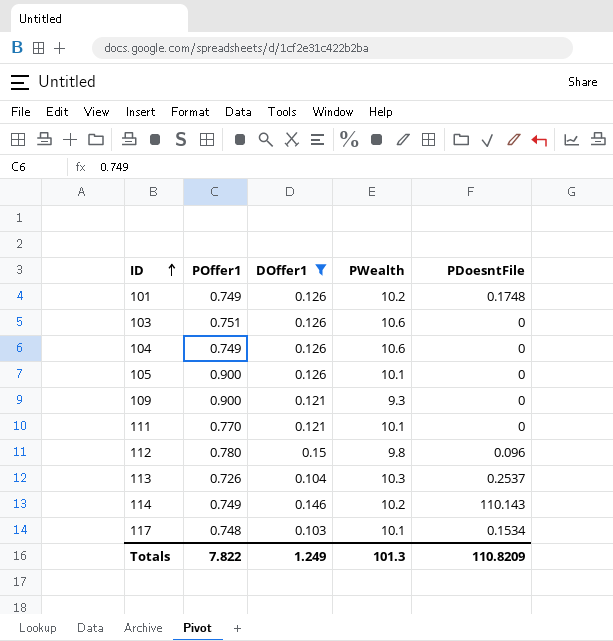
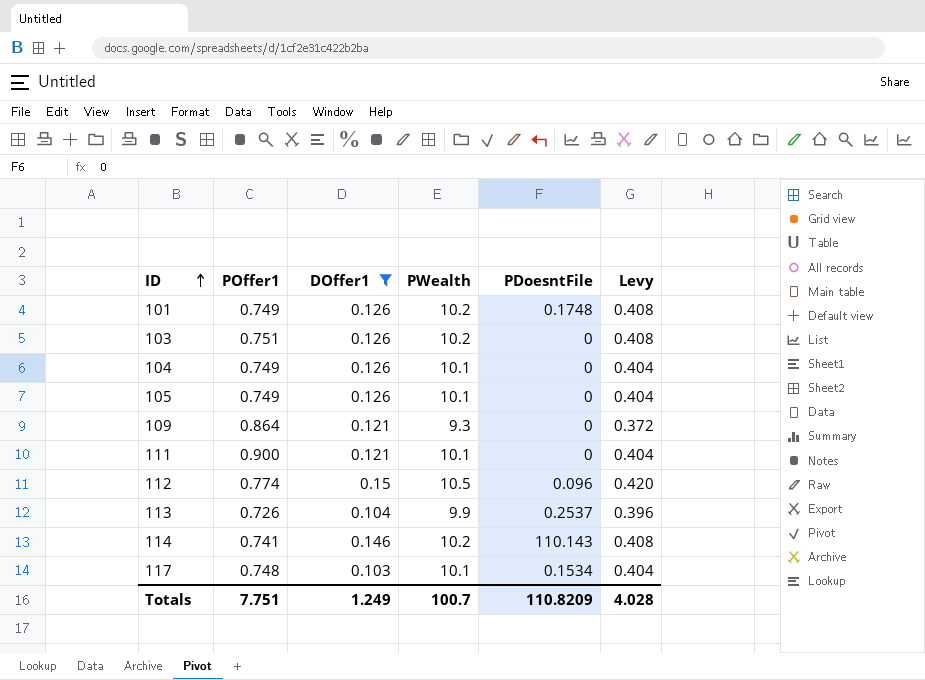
column Levy | formula: none -> [PWealth] * 0.04
103 | PWealth: 10.6 -> 10.2
104 | PWealth: 10.6 -> 10.1
105 | POffer1: 0.900 -> 0.749
109 | POffer1: 0.900 -> 0.864
111 | POffer1: 0.770 -> 0.900
112 | POffer1: 0.780 -> 0.774
112 | PWealth: 9.8 -> 10.5
113 | PWealth: 10.3 -> 9.9
114 | POffer1: 0.749 -> 0.741
Totals | POffer1: 7.822 -> 7.751
Totals | PWealth: 101.3 -> 100.7

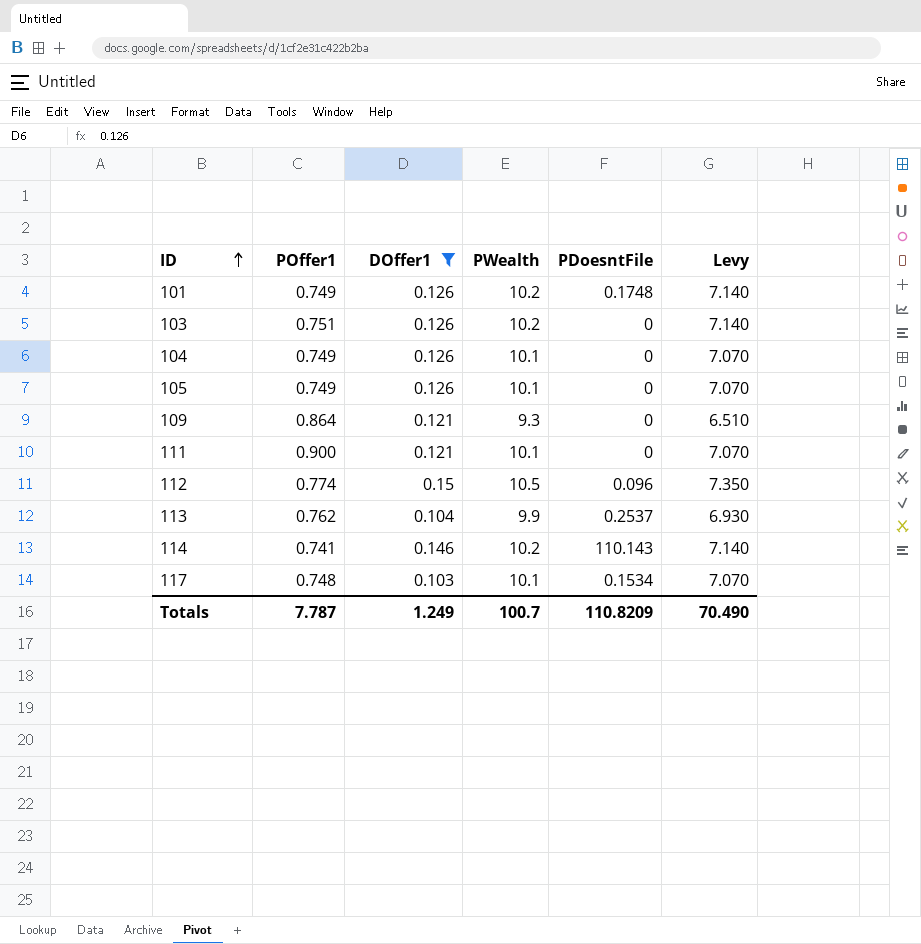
column Levy | formula: [PWealth] * 0.04 -> [PWealth] * 0.7
113 | POffer1: 0.726 -> 0.762
Totals | POffer1: 7.751 -> 7.787
Totals | Levy: 4.028 -> 70.490

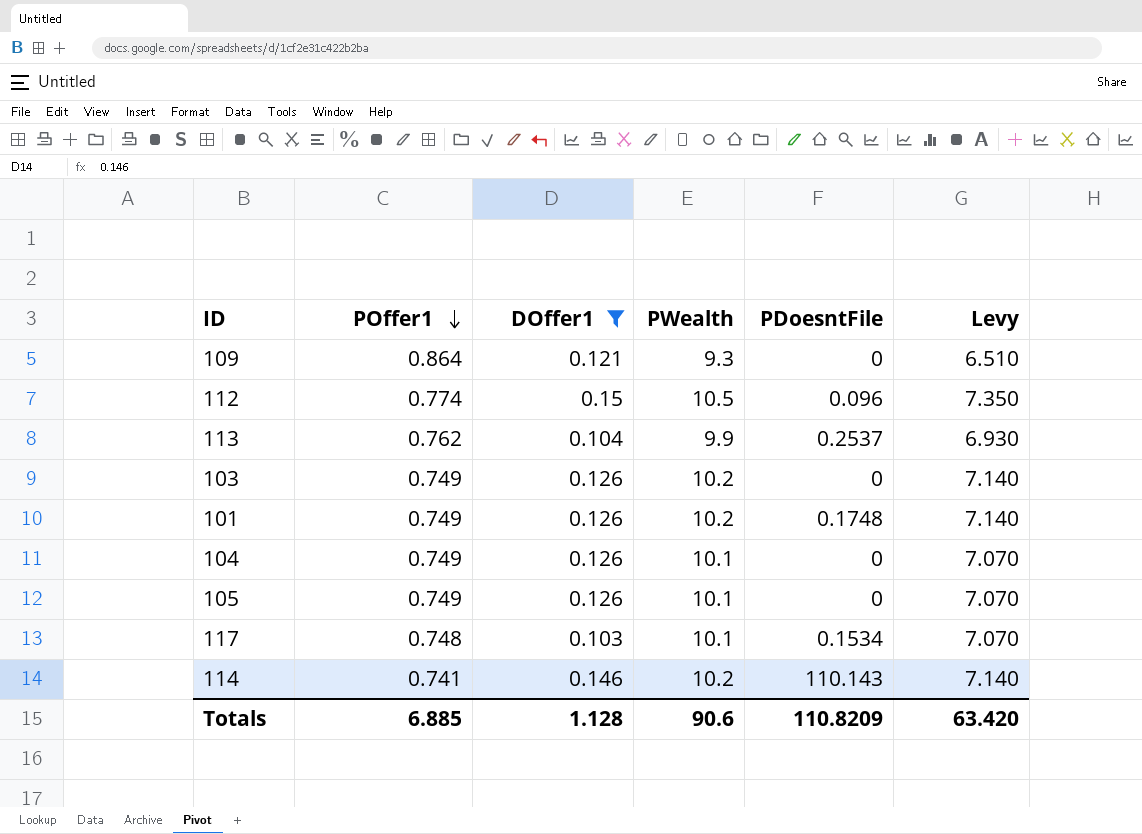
row order: ID ascending -> POffer1 descending
row 111: 0.900 | 0.121 | 10.1 | 0 | 7.070 -> none
103 | POffer1: 0.751 -> 0.749
Totals | POffer1: 7.787 -> 6.885
Totals | DOffer1: 1.249 -> 1.128
Totals | PWealth: 100.7 -> 90.6
Totals | Levy: 70.490 -> 63.420

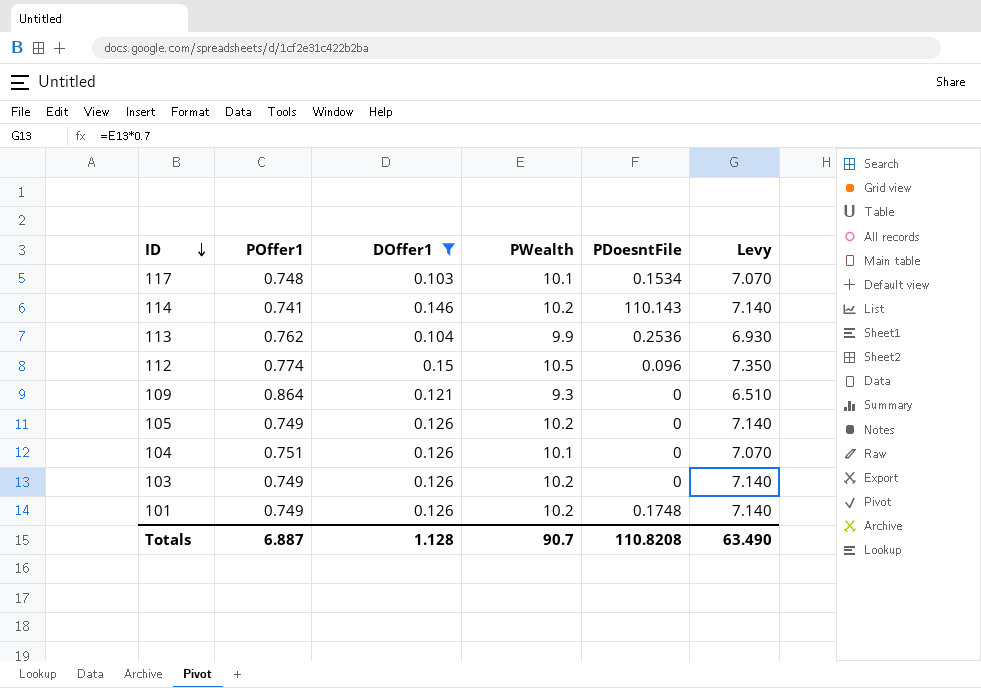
row order: POffer1 descending -> ID descending
113 | PDoesntFile: 0.2537 -> 0.2536
105 | PWealth: 10.1 -> 10.2
105 | Levy: 7.070 -> 7.140
104 | POffer1: 0.749 -> 0.751
Totals | POffer1: 6.885 -> 6.887
Totals | PWealth: 90.6 -> 90.7
Totals | PDoesntFile: 110.8209 -> 110.8208
Totals | Levy: 63.420 -> 63.490

